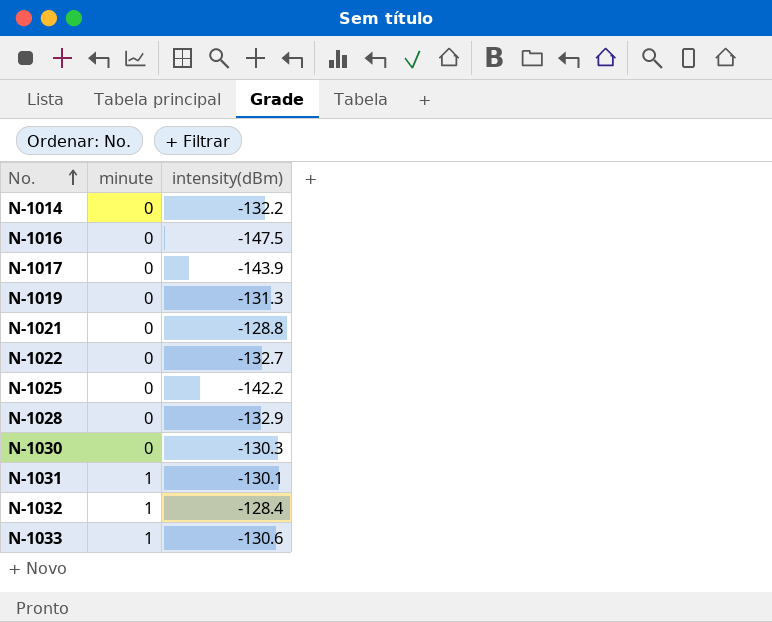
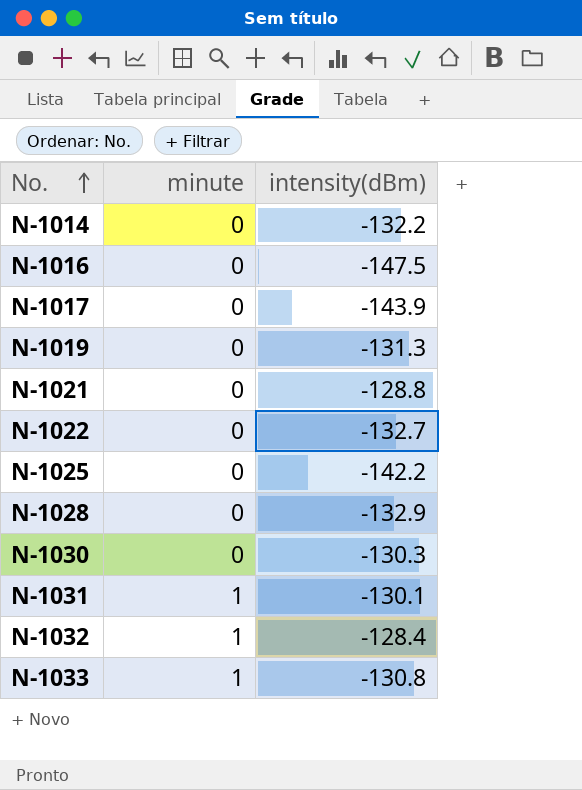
N-1033 | intensity(dBm): -130.6 -> -130.8

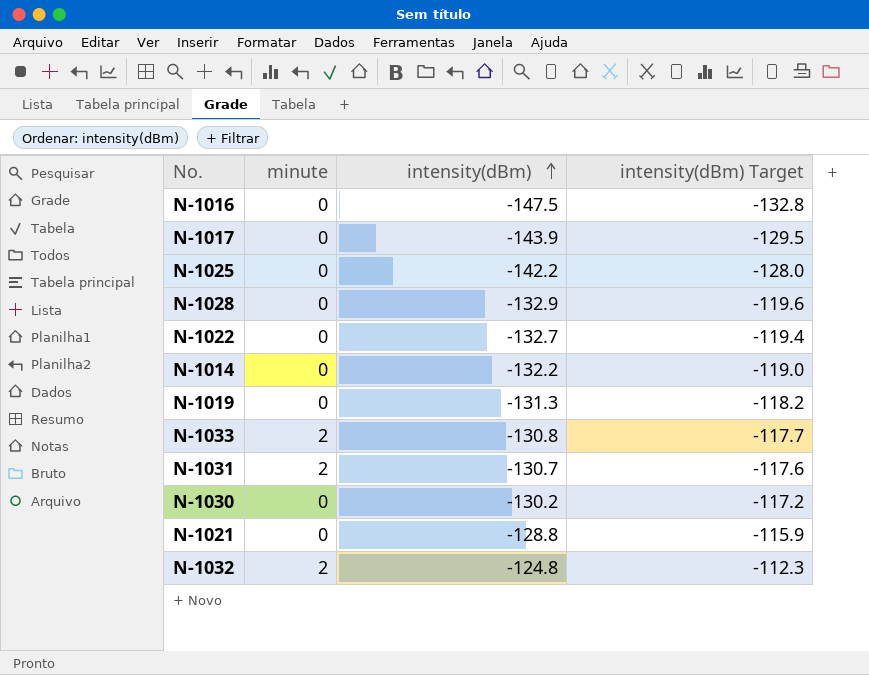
row order: No. ascending -> intensity(dBm) ascending
column intensity(dBm) Target | formula: none -> [intensity(dBm)] * 0.9
N-1033 | minute: 1 -> 2
N-1031 | minute: 1 -> 2
N-1031 | intensity(dBm): -130.1 -> -130.7
N-1030 | intensity(dBm): -130.3 -> -130.2
N-1032 | minute: 1 -> 2
N-1032 | intensity(dBm): -128.4 -> -124.8

